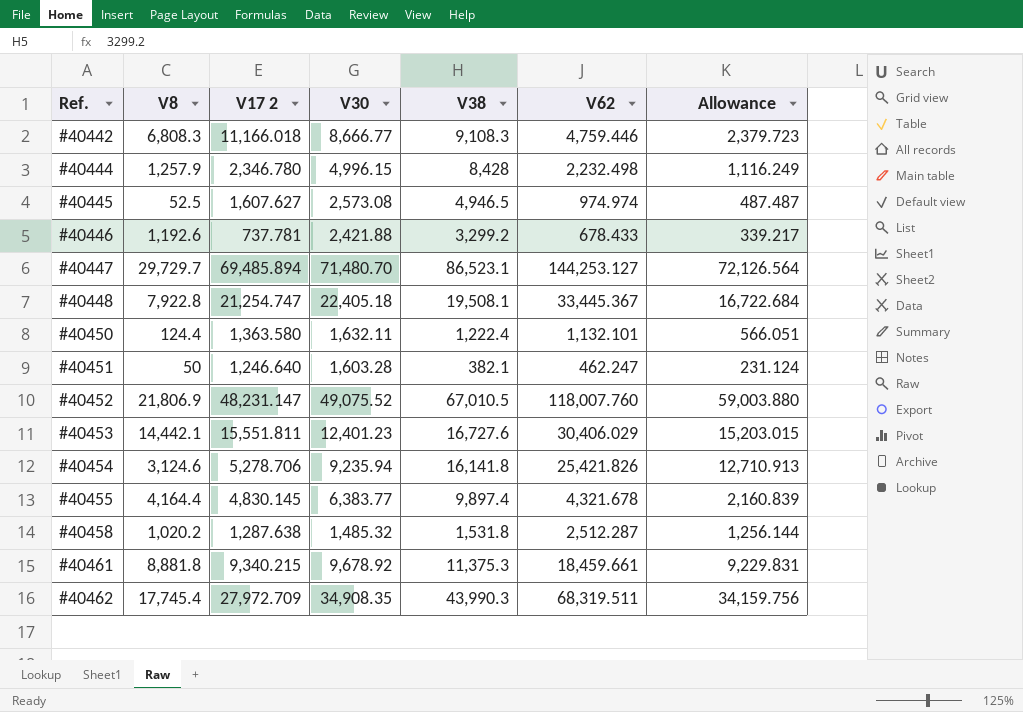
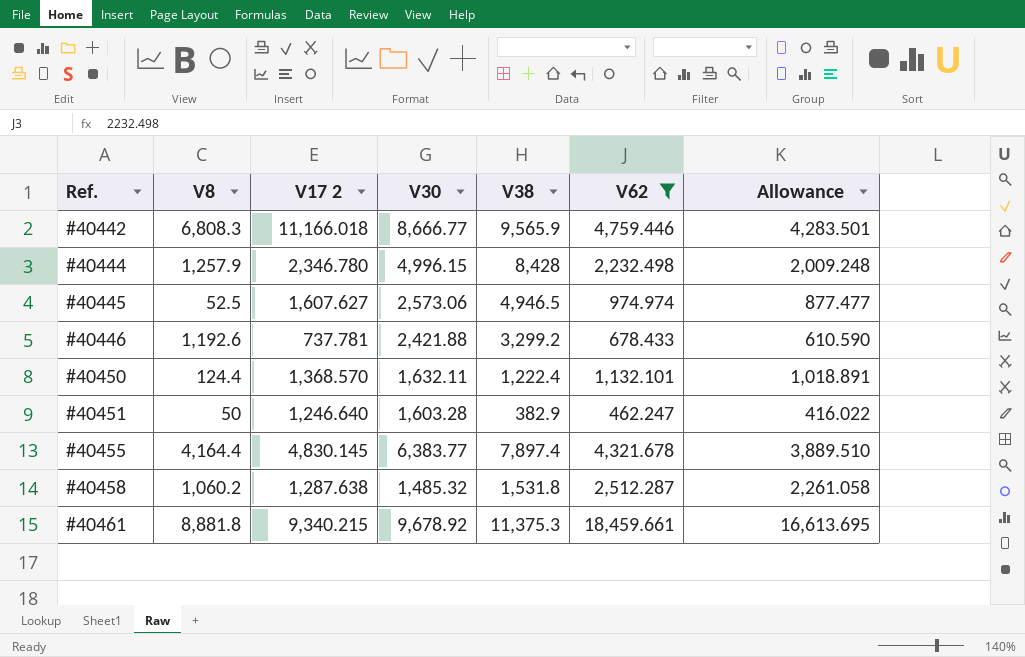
filter: none -> V62 <= 18,459.661
column Allowance | formula: [V62] * 0.5 -> [V62] * 0.9
#40442 | V38: 9,108.3 -> 9,565.9
#40445 | V30: 2,573.08 -> 2,573.06
#40450 | V17 2: 1,363.580 -> 1,368.570
#40451 | V38: 382.1 -> 382.9
#40455 | V38: 9,897.4 -> 7,897.4
#40458 | V8: 1,020.2 -> 1,060.2

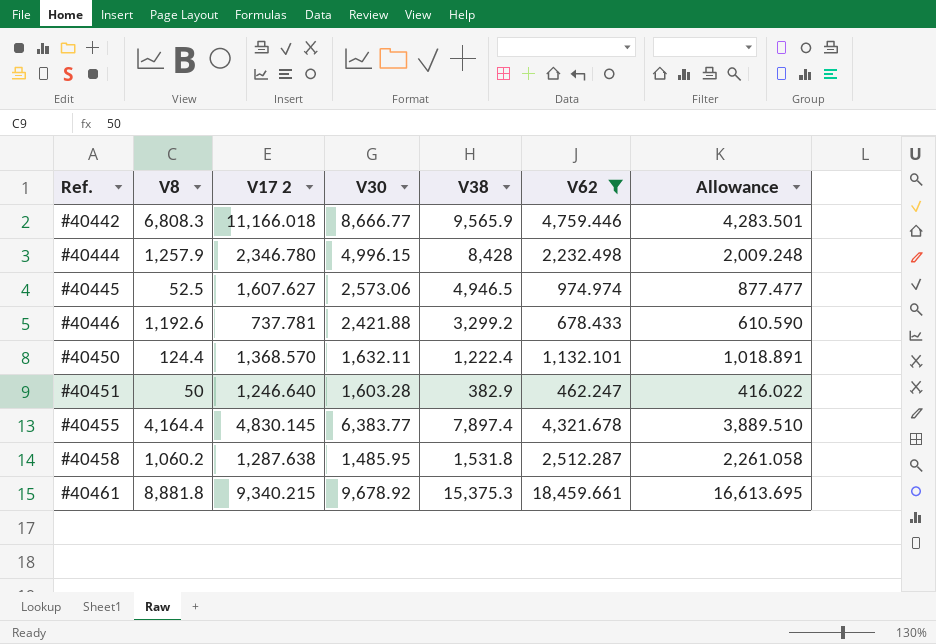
#40458 | V30: 1,485.32 -> 1,485.95
#40461 | V38: 11,375.3 -> 15,375.3

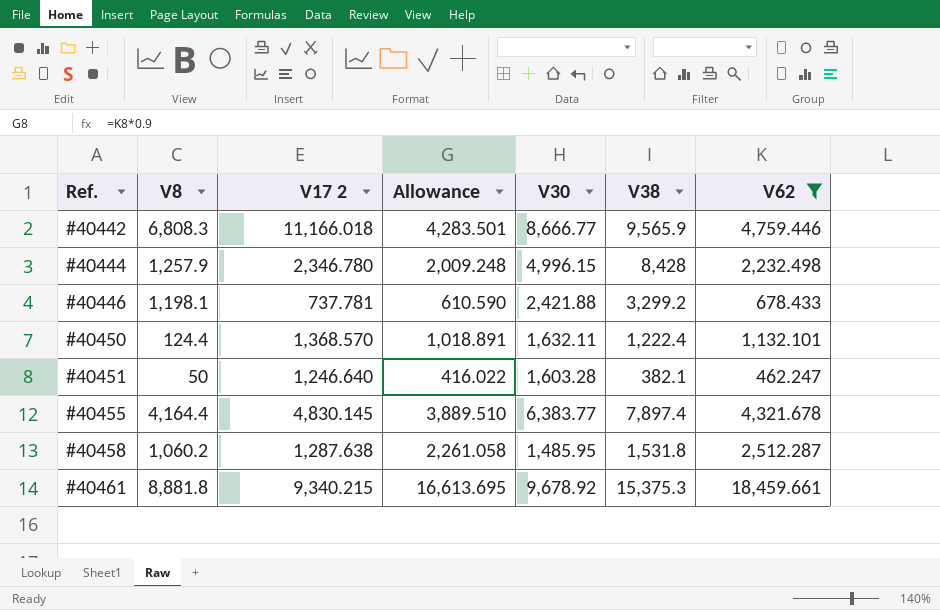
column Allowance | position: 7 -> 4
row #40445: 52.5 | 1,607.627 | 2,573.06 | 4,946.5 | 974.974 | 877.477 -> none
#40446 | V8: 1,192.6 -> 1,198.1
#40451 | V38: 382.9 -> 382.1

